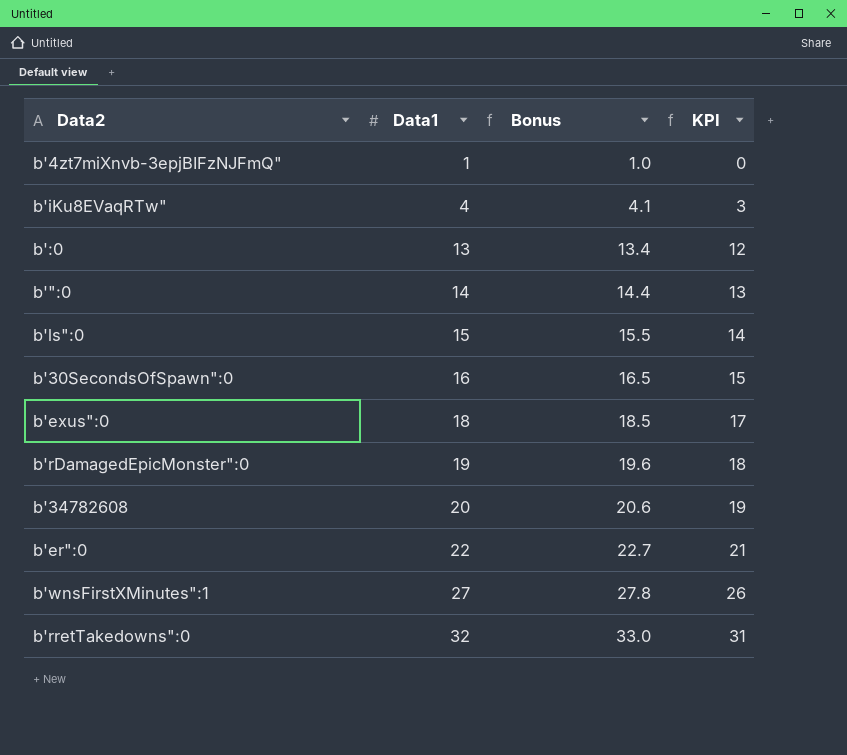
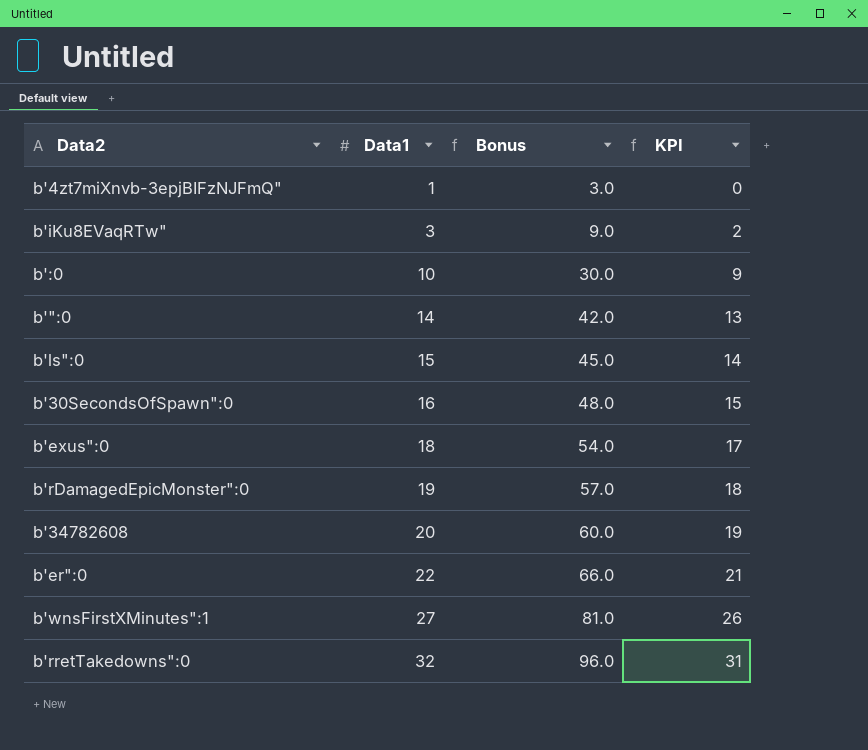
column Bonus | formula: [Data1] * 1.03 -> [Data1] * 3
b'iKu8EVaqRTw" | Data1: 4 -> 3
b'iKu8EVaqRTw" | KPI: 3 -> 2
b':0 | Data1: 13 -> 10
b':0 | KPI: 12 -> 9

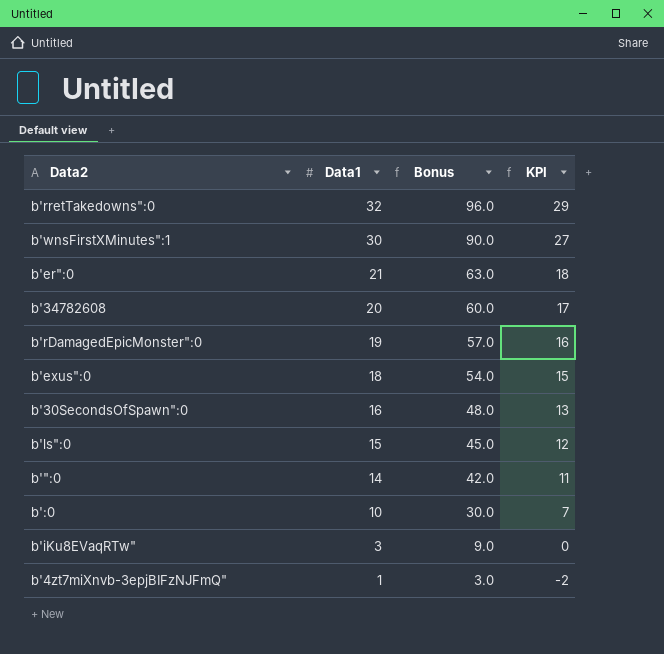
row order: Data1 ascending -> Data1 descending
column KPI | formula: [Data1] - 1 -> [Data1] - 3
b'wnsFirstXMinutes":1 | Data1: 27 -> 30
b'wnsFirstXMinutes":1 | Bonus: 81.0 -> 90.0
b'er":0 | Data1: 22 -> 21
b'er":0 | Bonus: 66.0 -> 63.0

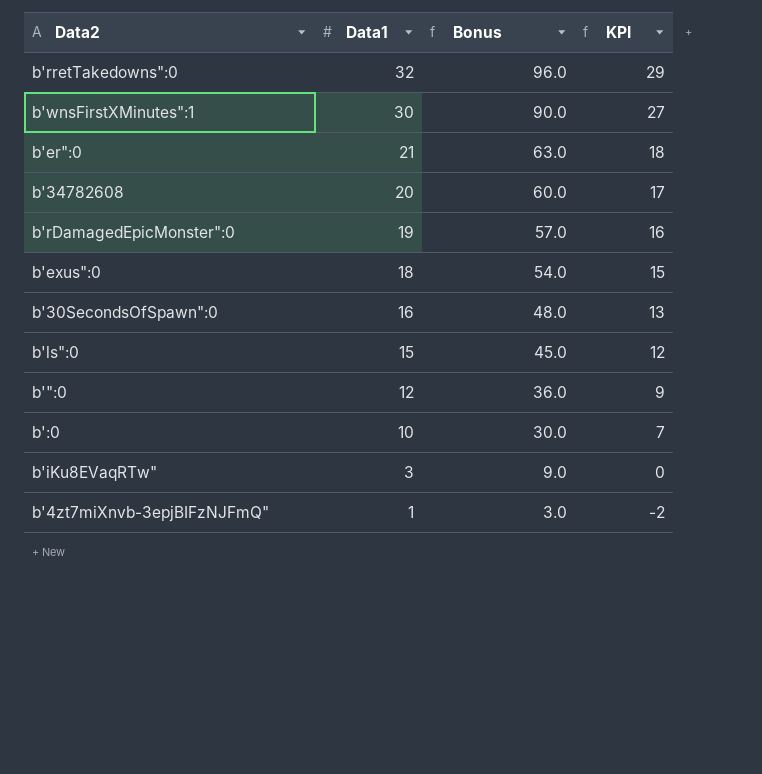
b'":0 | Data1: 14 -> 12
b'":0 | Bonus: 42.0 -> 36.0
b'":0 | KPI: 11 -> 9

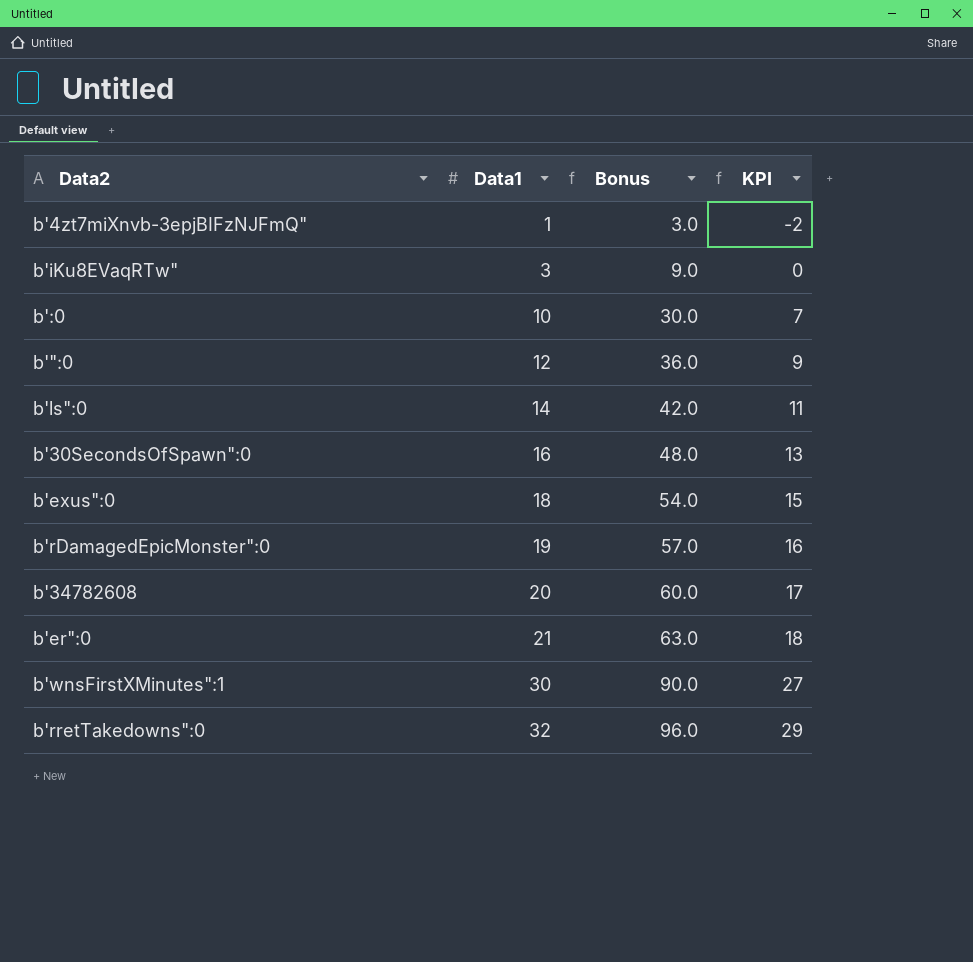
row order: Data1 descending -> Data1 ascending
b'ls":0 | Data1: 15 -> 14
b'ls":0 | Bonus: 45.0 -> 42.0
b'ls":0 | KPI: 12 -> 11

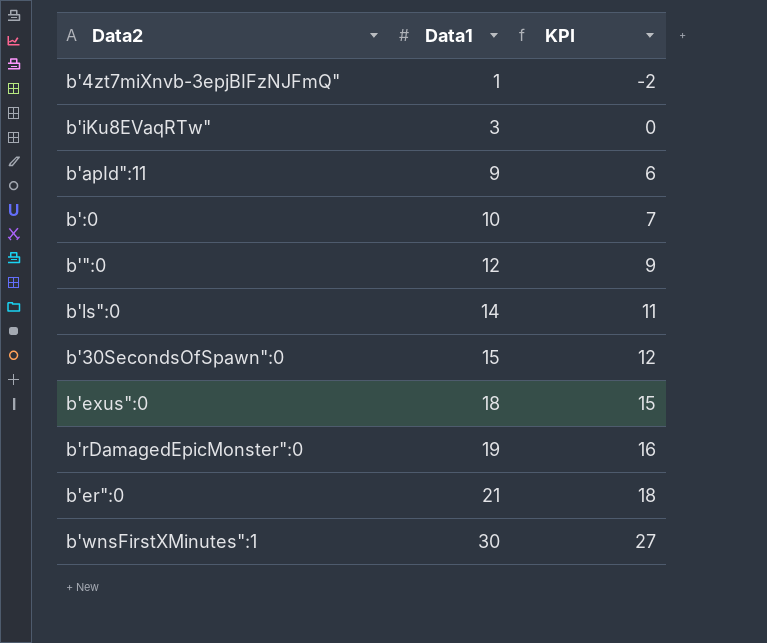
column Bonus | formula: [Data1] * 3 -> none
row b'34782608: 20 | 60.0 | 17 -> none
row b'rretTakedowns":0: 32 | 96.0 | 29 -> none
row b'apId":11: none -> 9 | 6
b'30SecondsOfSpawn":0 | Data1: 16 -> 15
b'30SecondsOfSpawn":0 | KPI: 13 -> 12

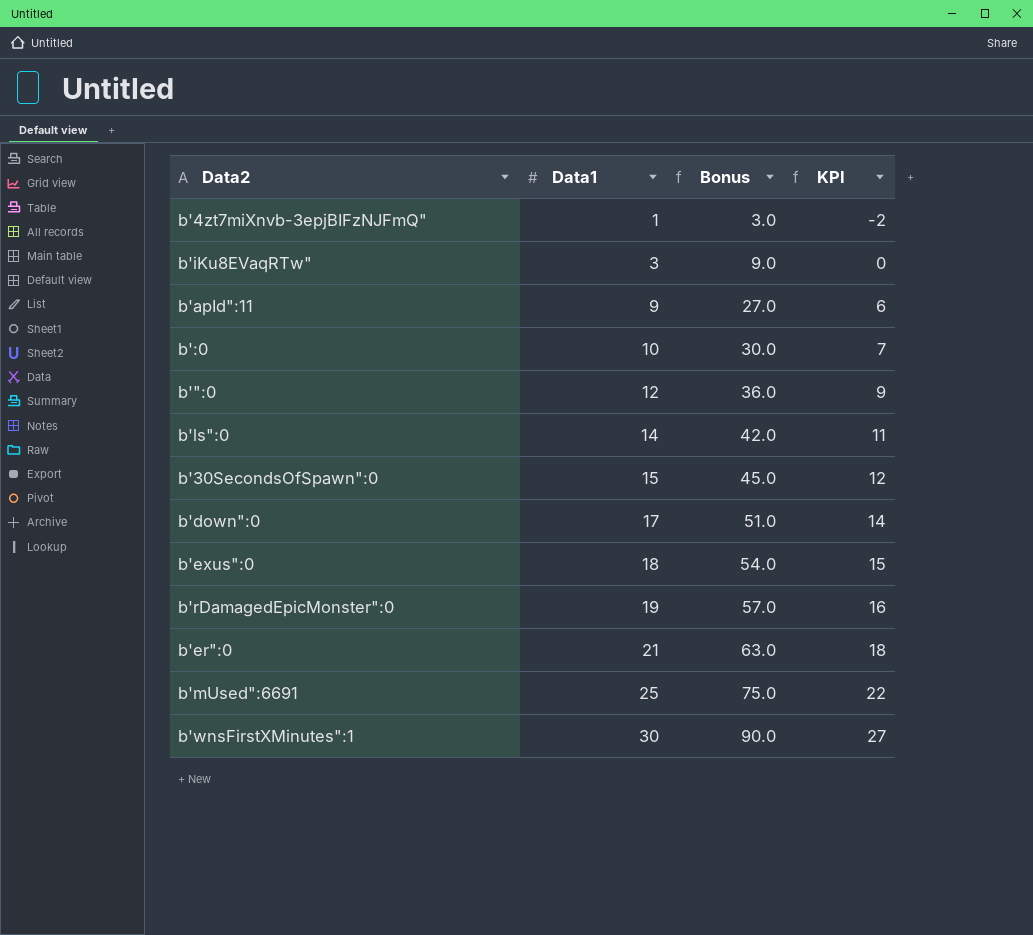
column Bonus | formula: none -> [Data1] * 3
row b'down":0: none -> 17 | 51.0 | 14
row b'mUsed":6691: none -> 25 | 75.0 | 22

